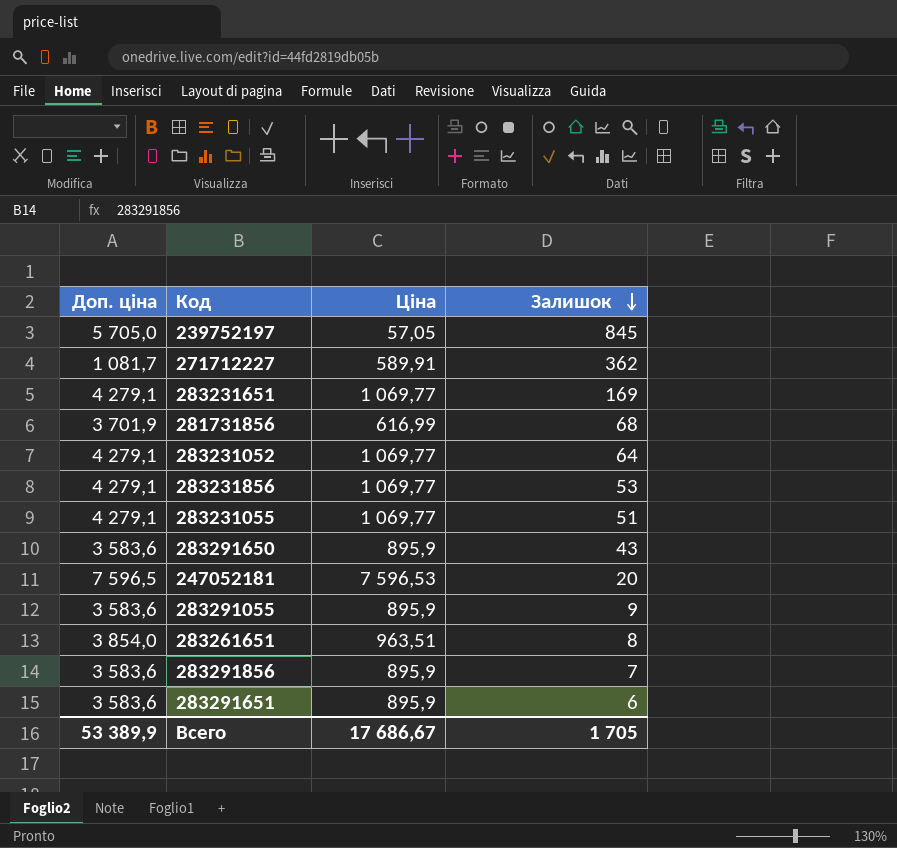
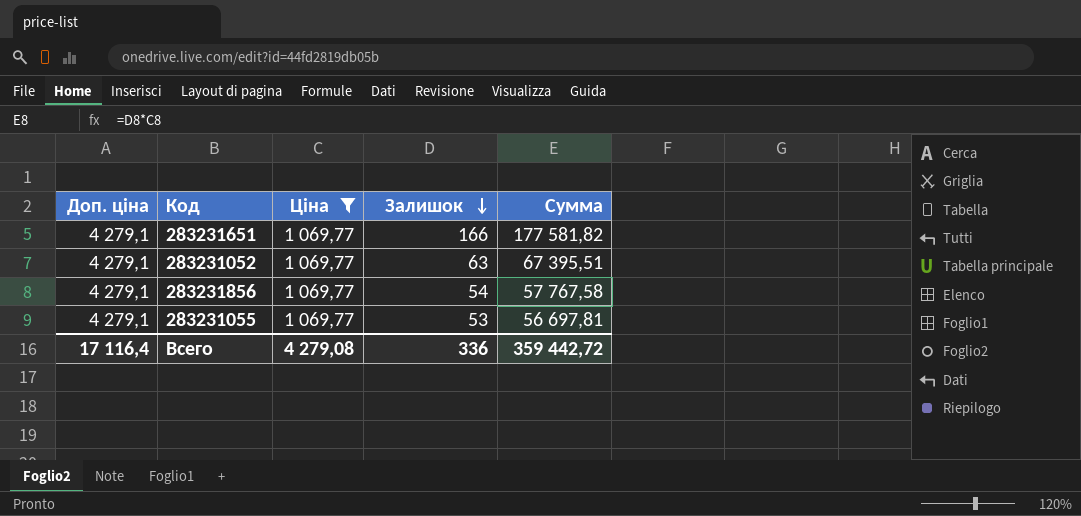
filter: none -> Ціна = 1 069,77
column Сумма | formula: none -> [Ціна] * [Залишок]
283231651 | Залишок: 169 -> 166
283231052 | Залишок: 64 -> 63
283231856 | Залишок: 53 -> 54
283231055 | Залишок: 51 -> 53
Всего | Доп. ціна: 53 389,9 -> 17 116,4
Всего | Ціна: 17 686,67 -> 4 279,08
Всего | Залишок: 1 705 -> 336

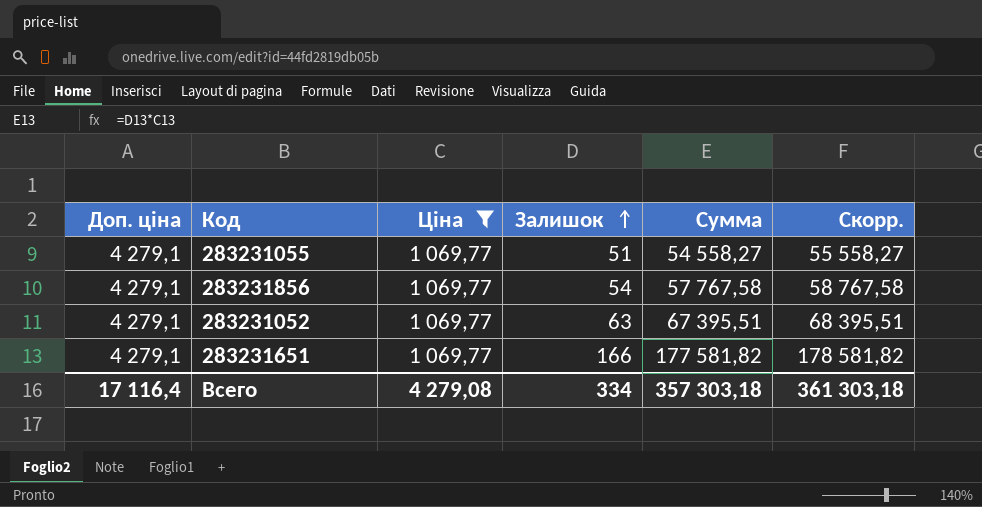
row order: Залишок descending -> Залишок ascending
column Скорр. | formula: none -> [Сумма] + 1000
283231055 | Залишок: 53 -> 51
283231055 | Сумма: 56 697,81 -> 54 558,27
Всего | Залишок: 336 -> 334
Всего | Сумма: 359 442,72 -> 357 303,18

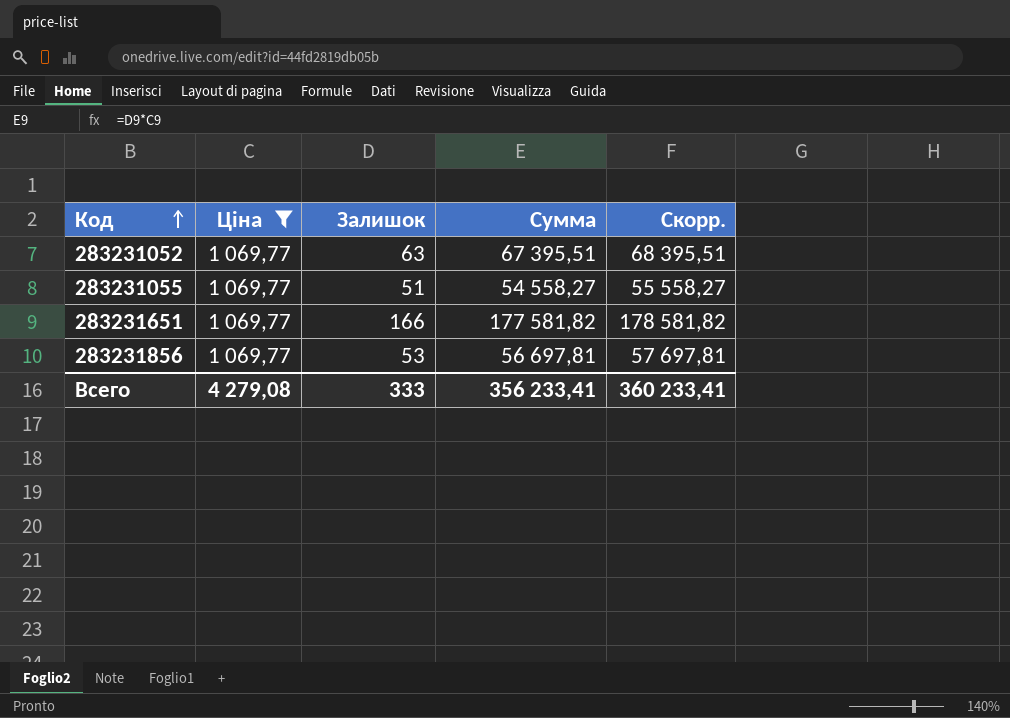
row order: Залишок ascending -> Код ascending
column Доп. ціна | position: 1 -> none
283231856 | Залишок: 54 -> 53
283231856 | Сумма: 57 767,58 -> 56 697,81
283231856 | Скорр.: 58 767,58 -> 57 697,81
Всего | Залишок: 334 -> 333
Всего | Сумма: 357 303,18 -> 356 233,41
Всего | Скорр.: 361 303,18 -> 360 233,41

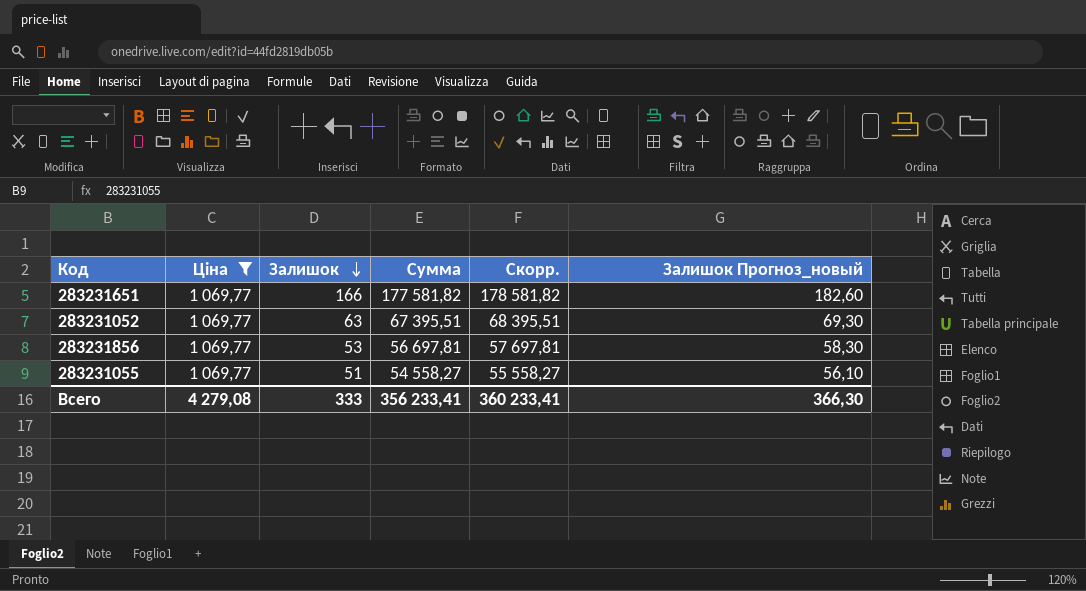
row order: Код ascending -> Залишок descending
column Залишок Прогноз_новый | formula: none -> [Залишок] * 1,1

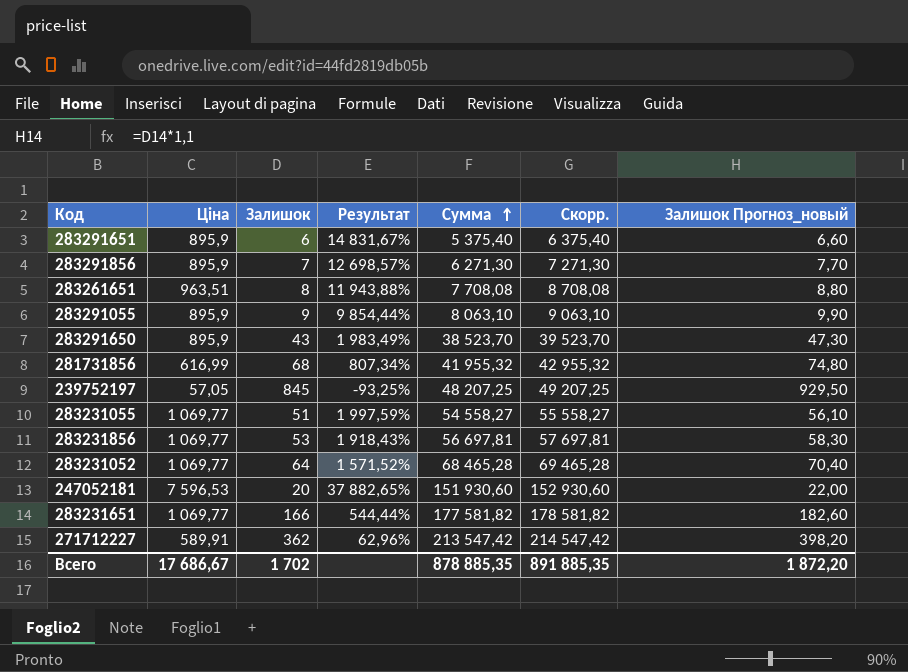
filter: Ціна = 1 069,77 -> none
row order: Залишок descending -> Сумма ascending
column Результат | formula: none -> ([Ціна] - [Залишок]) / [Залишок]
283231052 | Залишок: 63 -> 64
283231052 | Сумма: 67 395,51 -> 68 465,28
283231052 | Скорр.: 68 395,51 -> 69 465,28
283231052 | Залишок Прогноз_новый: 69,30 -> 70,40
Всего | Ціна: 4 279,08 -> 17 686,67
Всего | Залишок: 333 -> 1 702
Всего | Сумма: 356 233,41 -> 878 885,35
Всего | Скорр.: 360 233,41 -> 891 885,35
Всего | Залишок Прогноз_новый: 366,30 -> 1 872,20

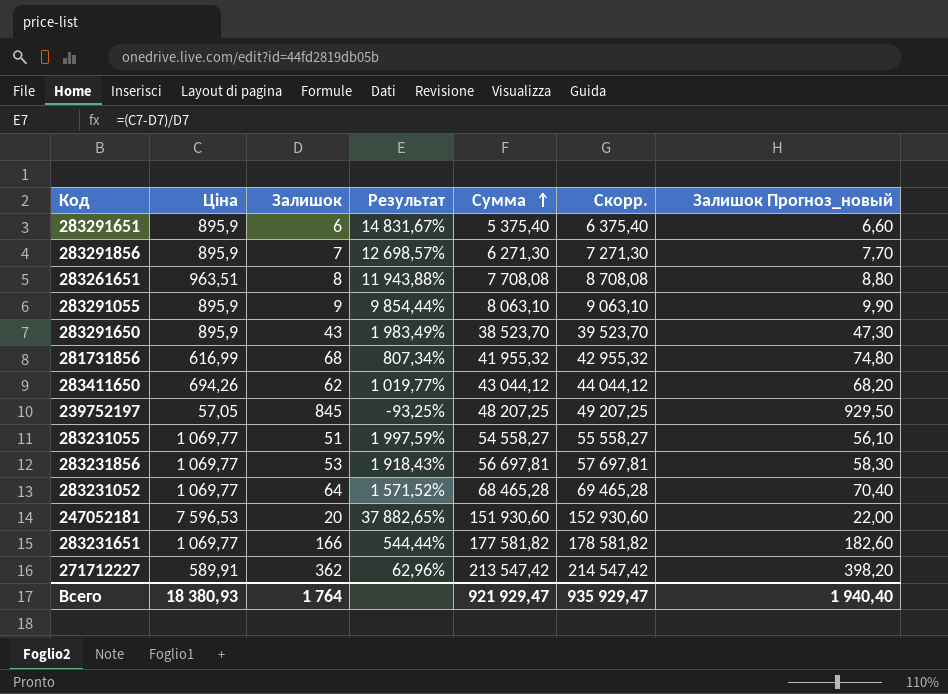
row 283411650: none -> 694,26 | 62 | 1 019,77% | 43 044,12 | 44 044,12 | 68,20
Всего | Ціна: 17 686,67 -> 18 380,93
Всего | Залишок: 1 702 -> 1 764
Всего | Сумма: 878 885,35 -> 921 929,47
Всего | Скорр.: 891 885,35 -> 935 929,47
Всего | Залишок Прогноз_новый: 1 872,20 -> 1 940,40

